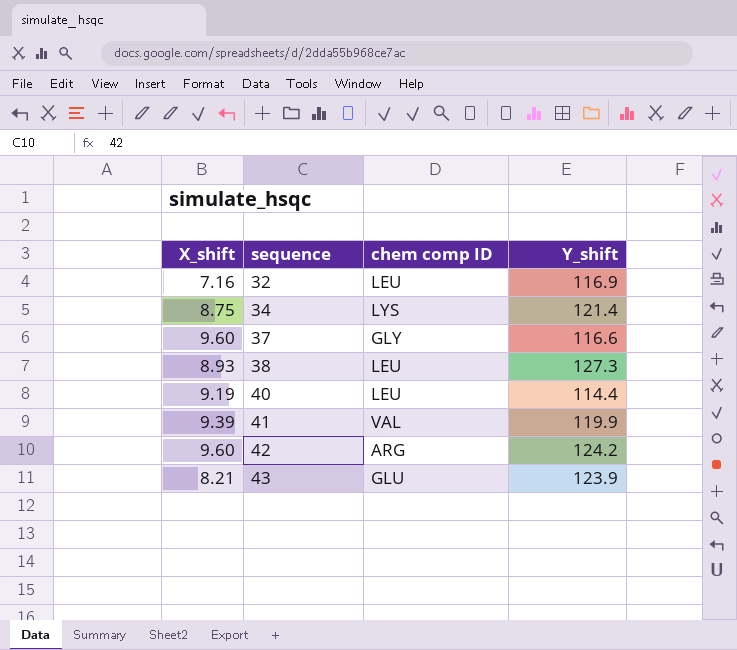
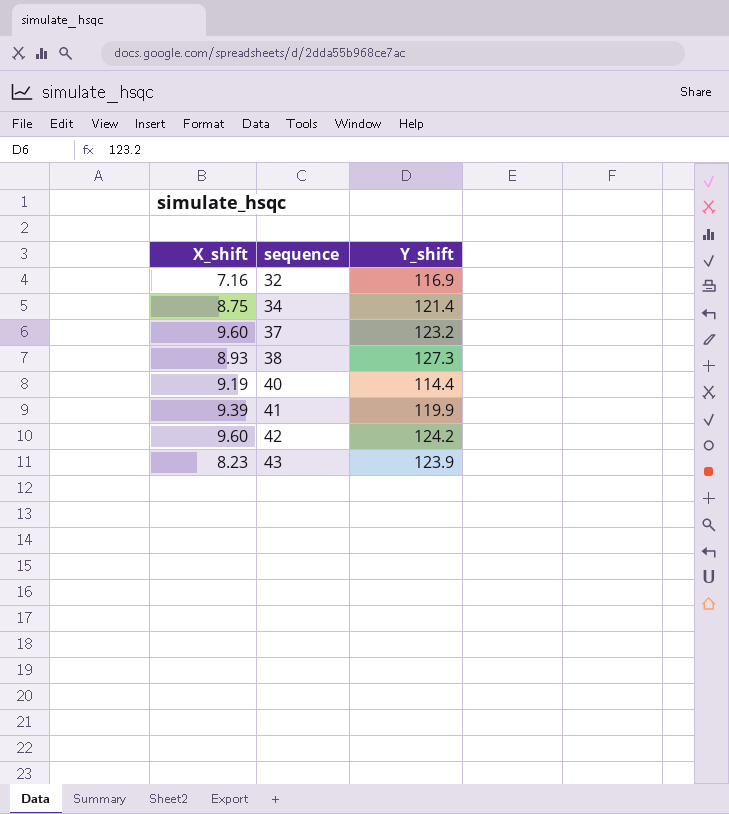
column chem comp ID | position: 3 -> none
37 | Y_shift: 116.6 -> 123.2
43 | X_shift: 8.21 -> 8.23

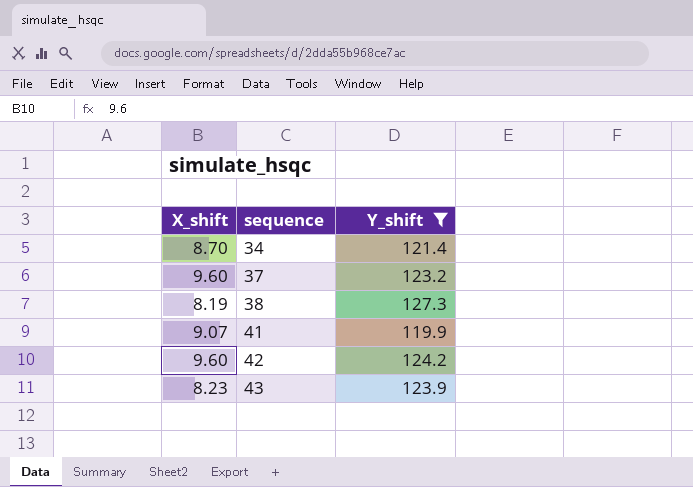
filter: none -> Y_shift >= 119.9
34 | X_shift: 8.75 -> 8.70
38 | X_shift: 8.93 -> 8.19
41 | X_shift: 9.39 -> 9.07

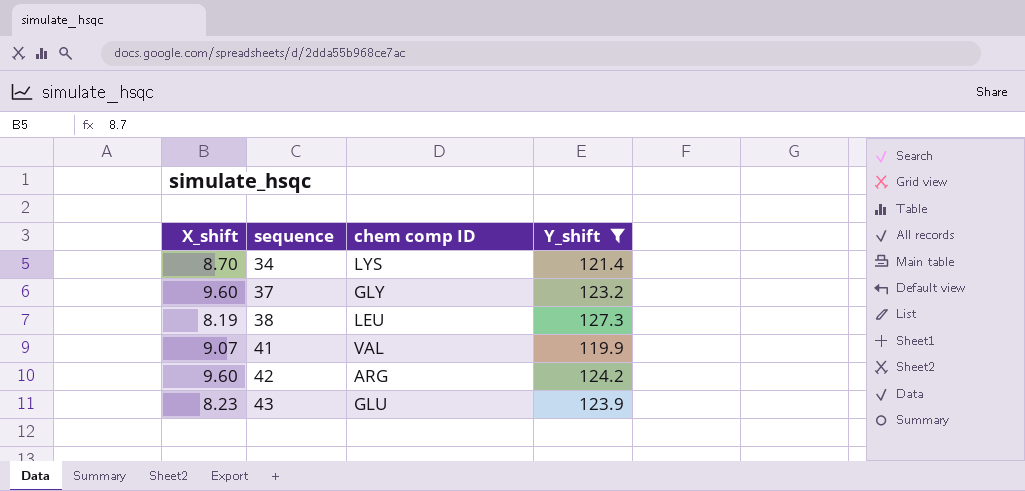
column chem comp ID | position: none -> 3

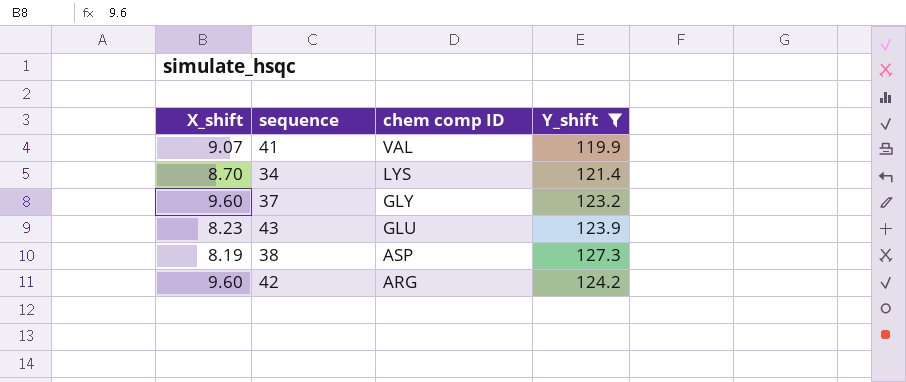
row order: sequence ascending -> chem comp ID descending
38 | chem comp ID: LEU -> ASP

